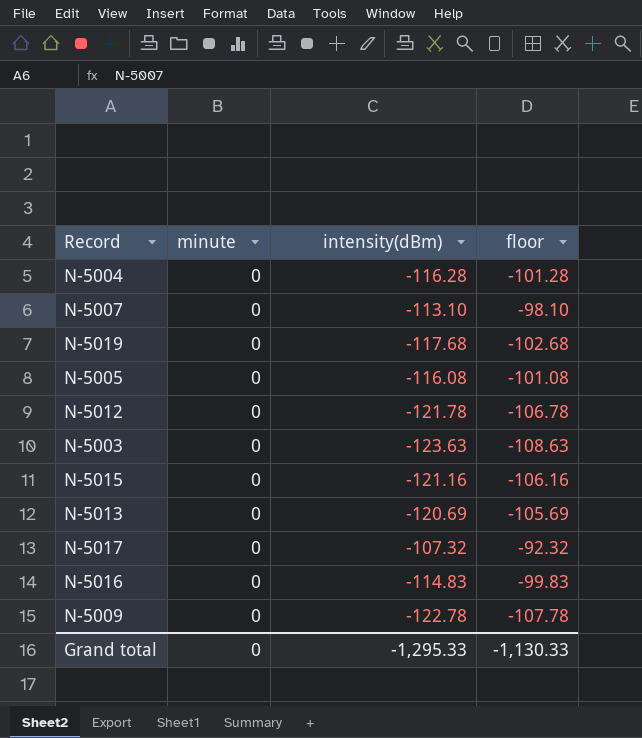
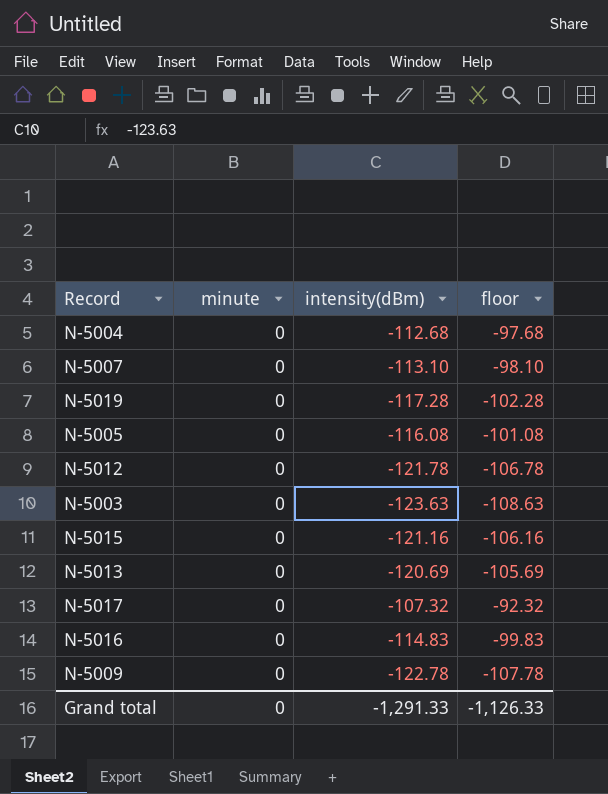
N-5004 | intensity(dBm): -116.28 -> -112.68
N-5004 | floor: -101.28 -> -97.68
N-5019 | intensity(dBm): -117.68 -> -117.28
N-5019 | floor: -102.68 -> -102.28
Grand total | intensity(dBm): -1,295.33 -> -1,291.33
Grand total | floor: -1,130.33 -> -1,126.33

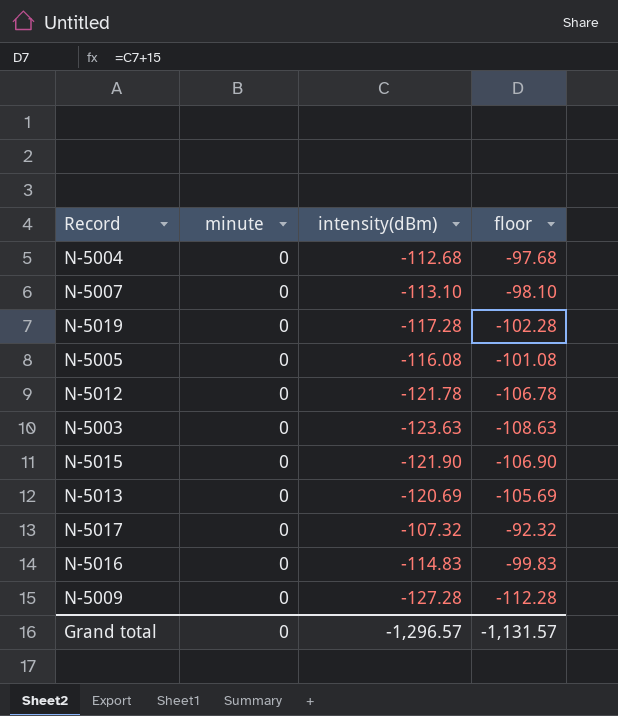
N-5015 | intensity(dBm): -121.16 -> -121.90
N-5015 | floor: -106.16 -> -106.90
N-5009 | intensity(dBm): -122.78 -> -127.28
N-5009 | floor: -107.78 -> -112.28
Grand total | intensity(dBm): -1,291.33 -> -1,296.57
Grand total | floor: -1,126.33 -> -1,131.57

